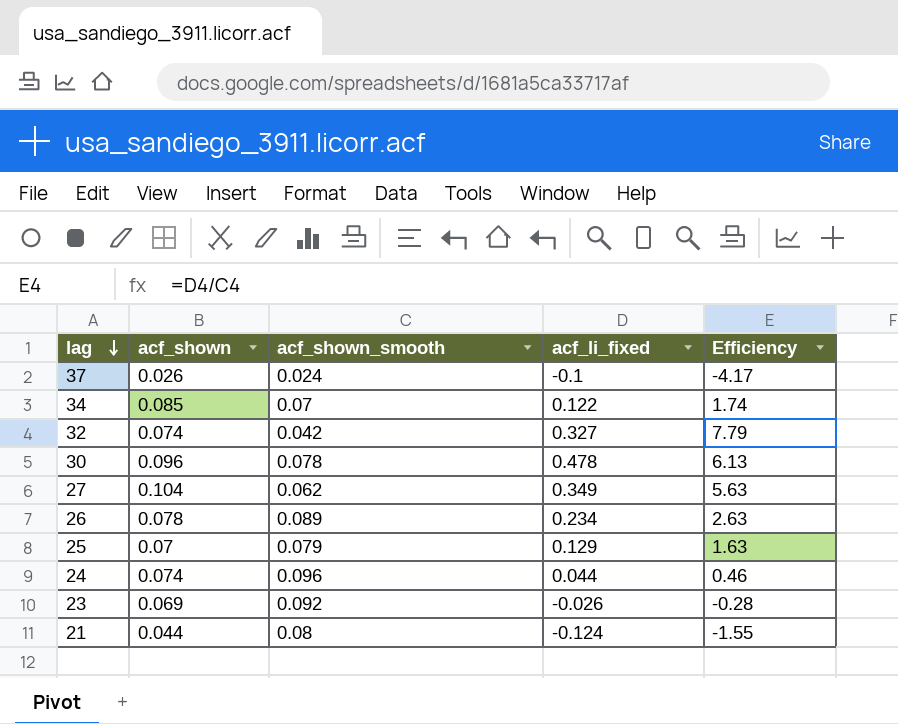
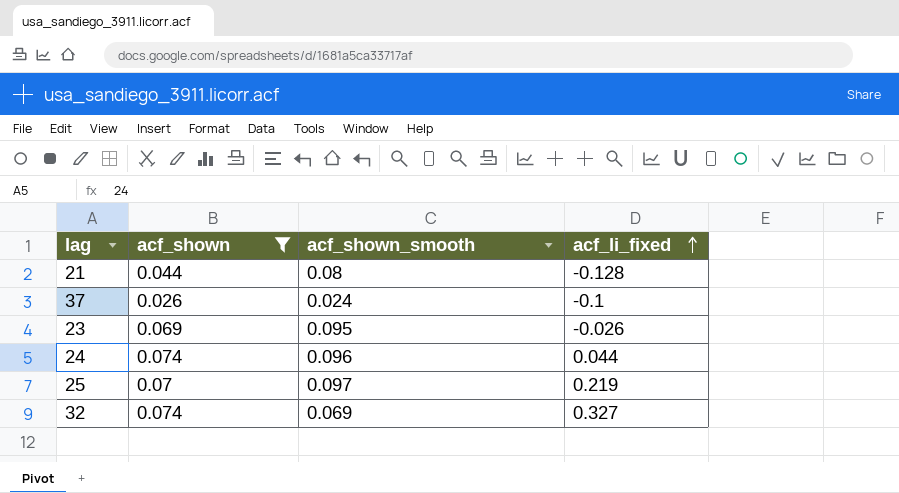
filter: none -> acf_shown <= 0.074
row order: lag descending -> acf_li_fixed ascending
column Efficiency | formula: [acf_li_fixed] / [acf_shown_smooth] -> none
21 | acf_li_fixed: -0.124 -> -0.128
23 | acf_shown_smooth: 0.092 -> 0.095
25 | acf_shown_smooth: 0.079 -> 0.097
25 | acf_li_fixed: 0.129 -> 0.219
32 | acf_shown_smooth: 0.042 -> 0.069

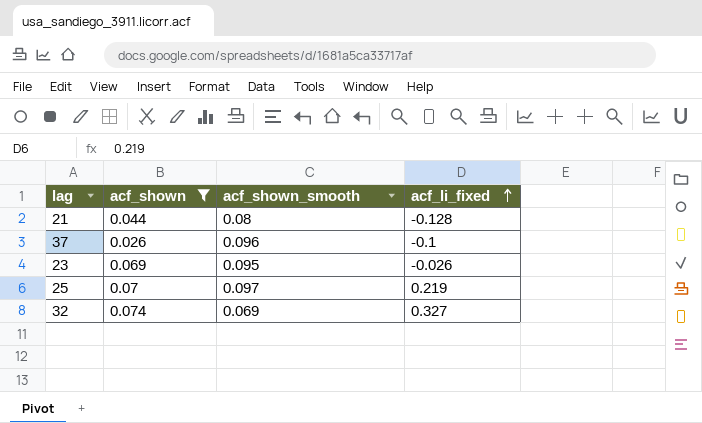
row 24: 0.074 | 0.096 | 0.044 -> none
37 | acf_shown_smooth: 0.024 -> 0.096

